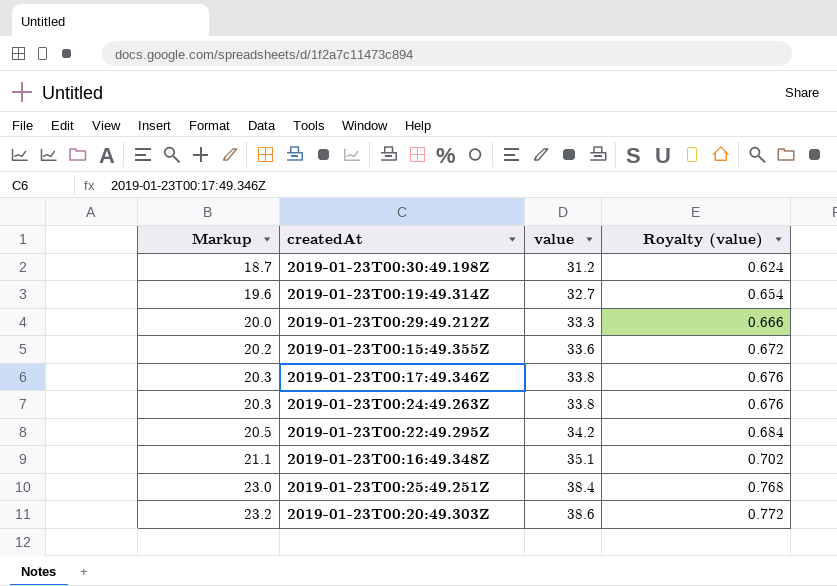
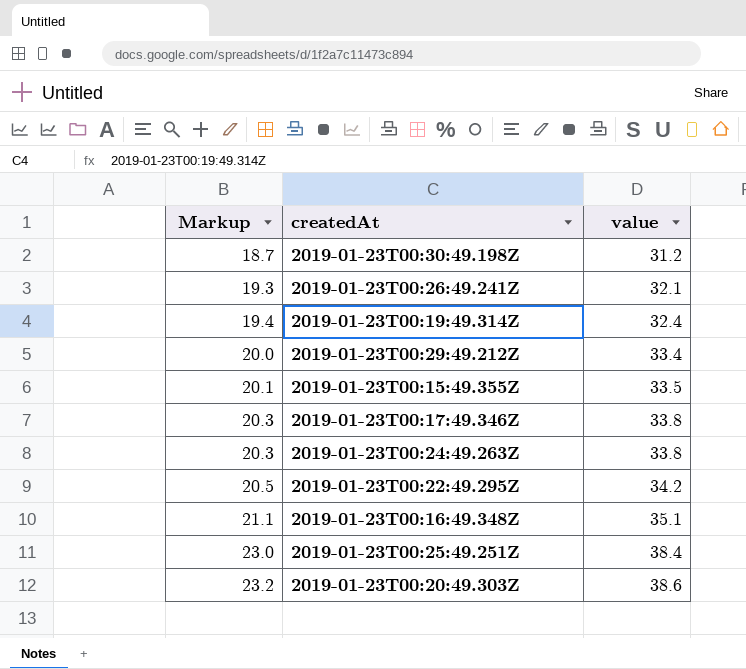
column Royalty (value) | formula: [value] * 0.02 -> none
row 2019-01-23T00:26:49.241Z: none -> 19.3 | 32.1
2019-01-23T00:19:49.314Z | Markup: 19.6 -> 19.4
2019-01-23T00:19:49.314Z | value: 32.7 -> 32.4
2019-01-23T00:29:49.212Z | value: 33.3 -> 33.4
2019-01-23T00:15:49.355Z | Markup: 20.2 -> 20.1
2019-01-23T00:15:49.355Z | value: 33.6 -> 33.5

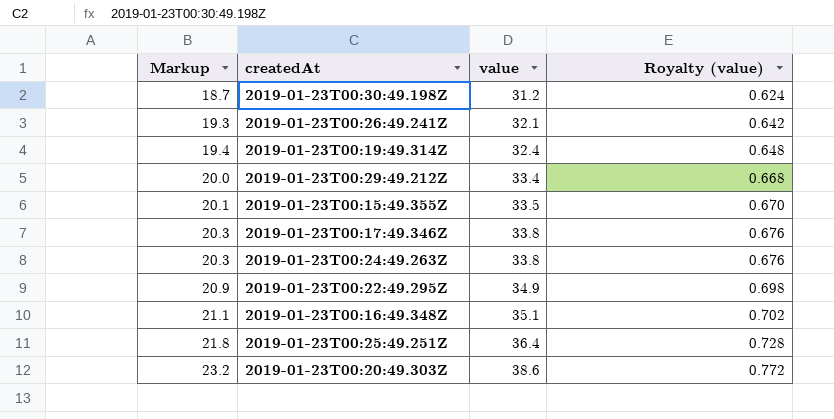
column Royalty (value) | formula: none -> [value] * 0.02
2019-01-23T00:22:49.295Z | Markup: 20.5 -> 20.9
2019-01-23T00:22:49.295Z | value: 34.2 -> 34.9
2019-01-23T00:25:49.251Z | Markup: 23.0 -> 21.8
2019-01-23T00:25:49.251Z | value: 38.4 -> 36.4

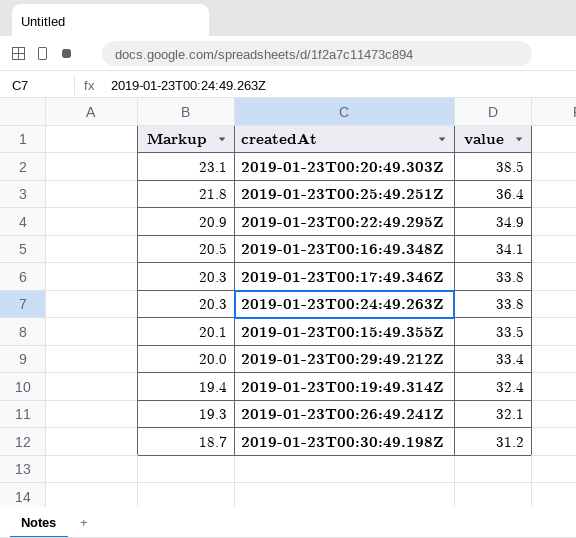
row order: Markup ascending -> Markup descending
column Royalty (value) | formula: [value] * 0.02 -> none
2019-01-23T00:20:49.303Z | Markup: 23.2 -> 23.1
2019-01-23T00:20:49.303Z | value: 38.6 -> 38.5
2019-01-23T00:16:49.348Z | Markup: 21.1 -> 20.5
2019-01-23T00:16:49.348Z | value: 35.1 -> 34.1

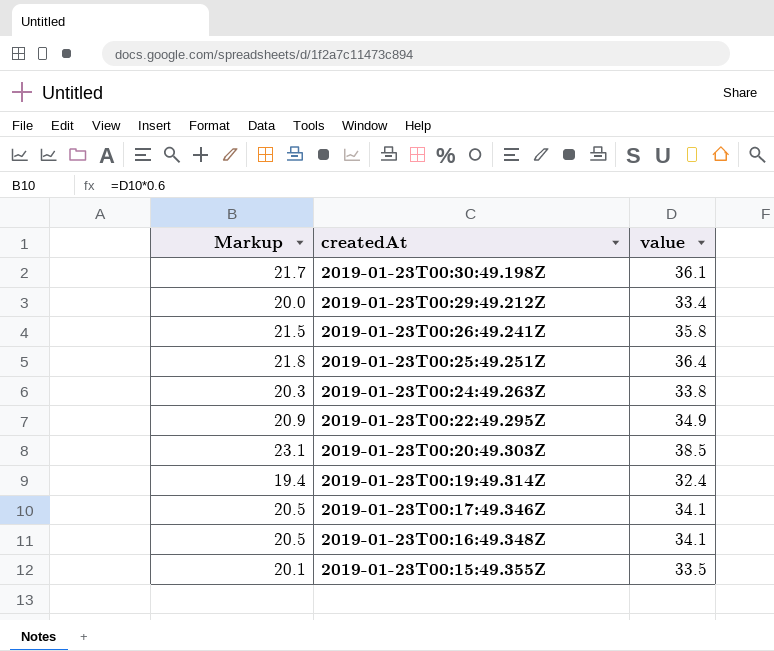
row order: Markup descending -> createdAt descending
2019-01-23T00:30:49.198Z | Markup: 18.7 -> 21.7
2019-01-23T00:30:49.198Z | value: 31.2 -> 36.1
2019-01-23T00:26:49.241Z | Markup: 19.3 -> 21.5
2019-01-23T00:26:49.241Z | value: 32.1 -> 35.8
2019-01-23T00:17:49.346Z | Markup: 20.3 -> 20.5
2019-01-23T00:17:49.346Z | value: 33.8 -> 34.1

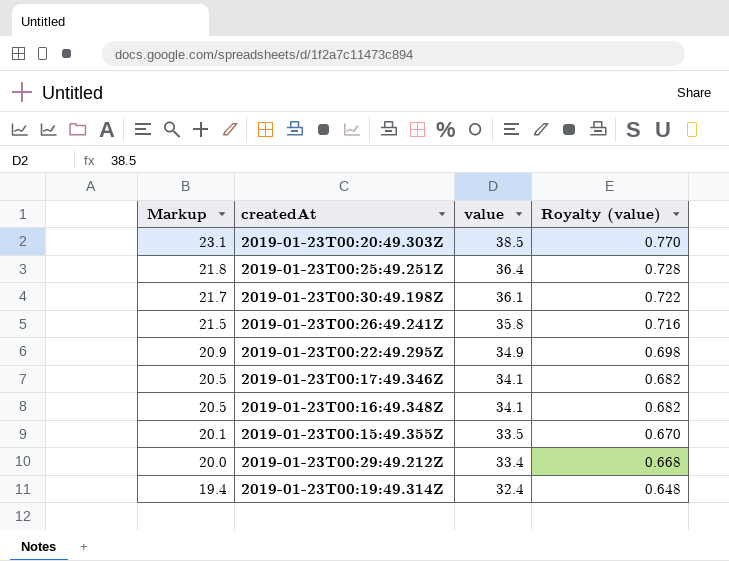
row order: createdAt descending -> Markup descending
column Royalty (value) | formula: none -> [value] * 0.02
row 2019-01-23T00:24:49.263Z: 20.3 | 33.8 -> none

